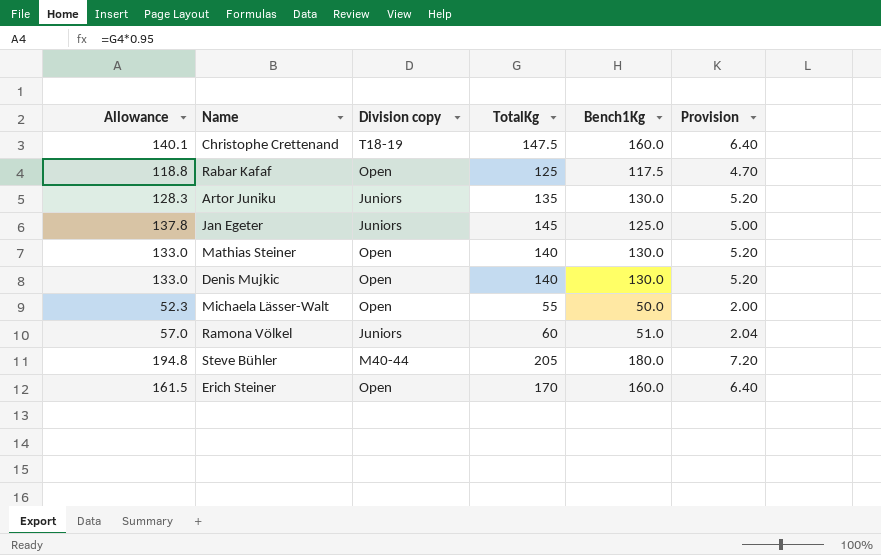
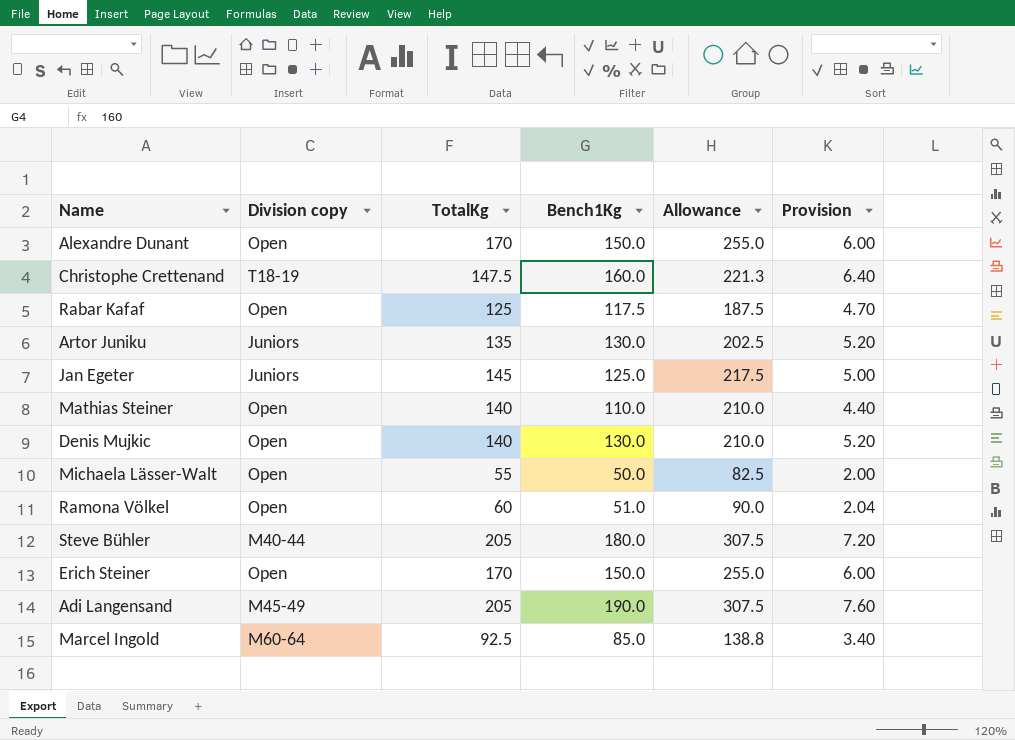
column Allowance | formula: [TotalKg] * 0.95 -> [TotalKg] * 1.5
column Allowance | position: 1 -> 5
row Alexandre Dunant: none -> Open | 170 | 150.0 | 255.0 | 6.00
Mathias Steiner | Bench1Kg: 130.0 -> 110.0
Mathias Steiner | Provision: 5.20 -> 4.40
Ramona Völkel | Division copy: Juniors -> Open
Erich Steiner | Bench1Kg: 160.0 -> 150.0
Erich Steiner | Provision: 6.40 -> 6.00
row Adi Langensand: none -> M45-49 | 205 | 190.0 | 307.5 | 7.60
row Marcel Ingold: none -> M60-64 | 92.5 | 85.0 | 138.8 | 3.40

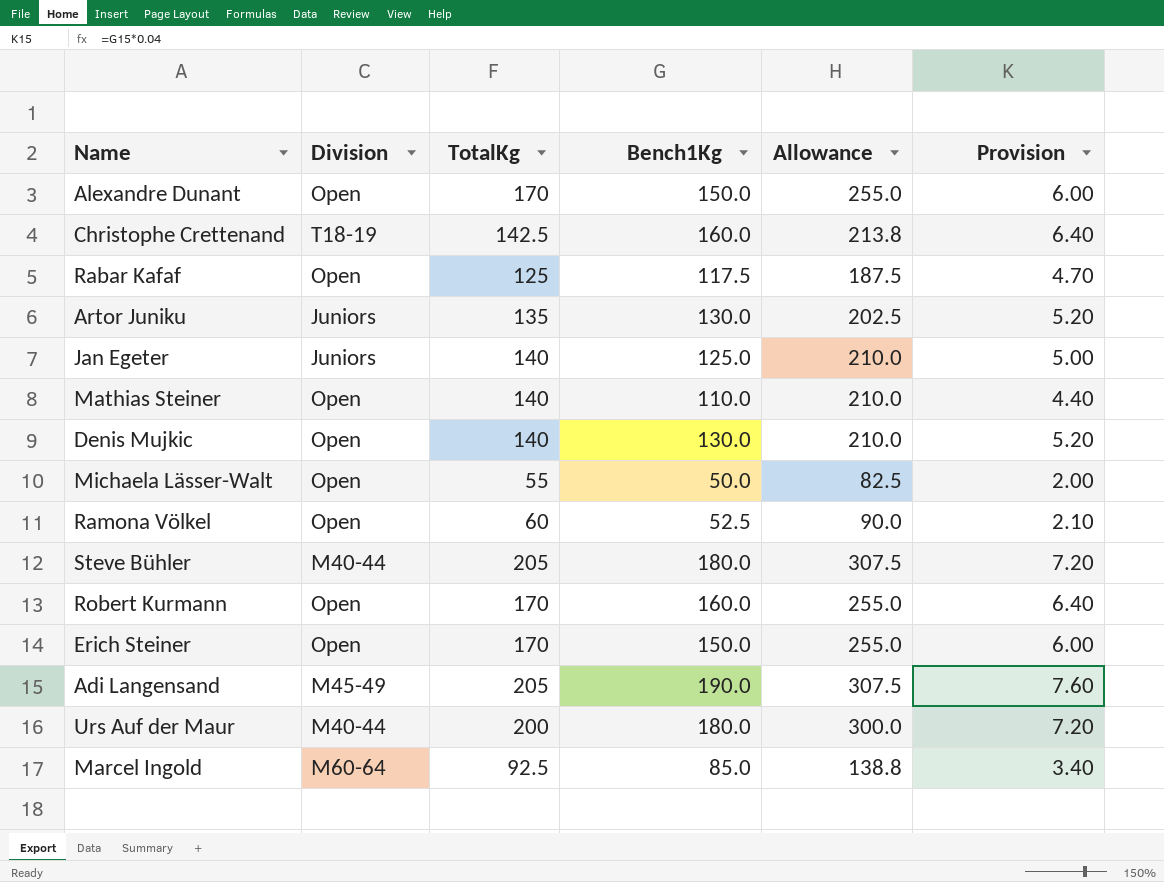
column name: Division copy -> Division
Christophe Crettenand | TotalKg: 147.5 -> 142.5
Christophe Crettenand | Allowance: 221.3 -> 213.8
Jan Egeter | TotalKg: 145 -> 140
Jan Egeter | Allowance: 217.5 -> 210.0
Ramona Völkel | Bench1Kg: 51.0 -> 52.5
Ramona Völkel | Provision: 2.04 -> 2.10
row Robert Kurmann: none -> Open | 170 | 160.0 | 255.0 | 6.40
row Urs Auf der Maur: none -> M40-44 | 200 | 180.0 | 300.0 | 7.20

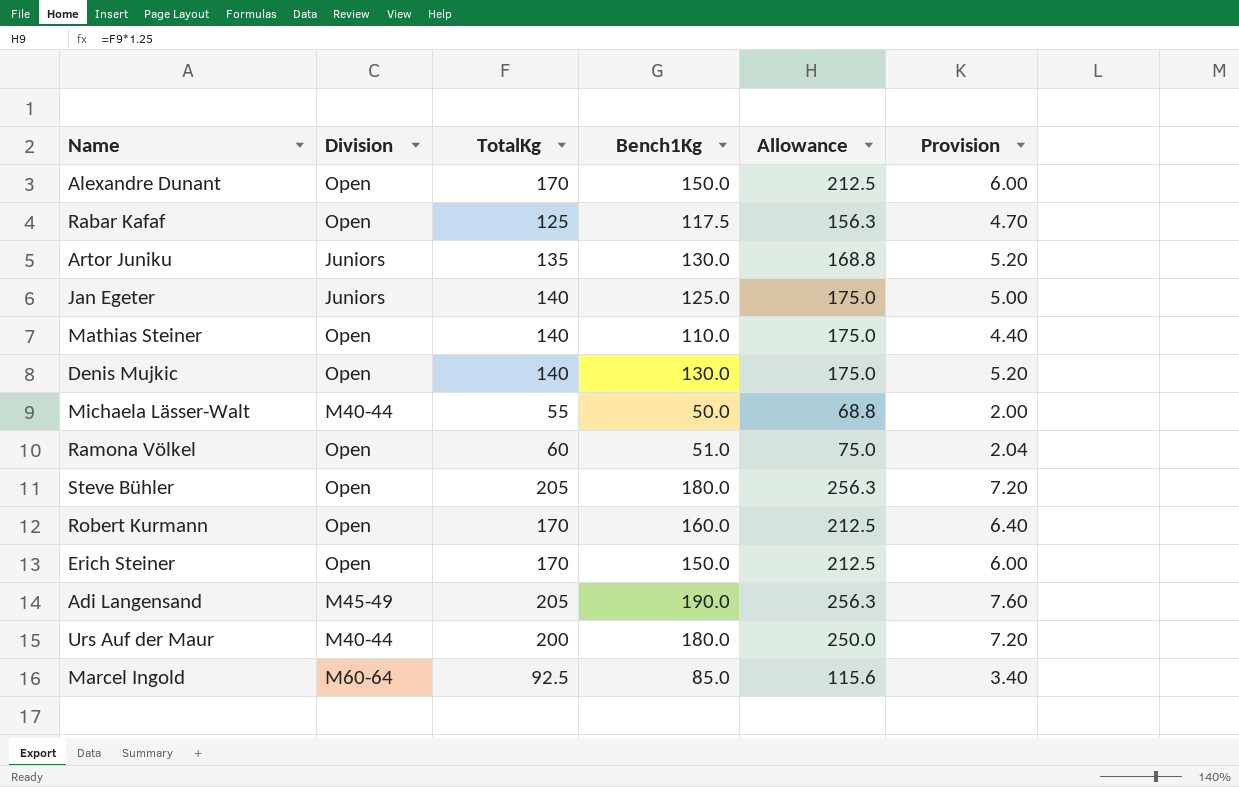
column Allowance | formula: [TotalKg] * 1.5 -> [TotalKg] * 1.25
row Christophe Crettenand: T18-19 | 142.5 | 160.0 | 213.8 | 6.40 -> none
Michaela Lässer-Walt | Division: Open -> M40-44
Ramona Völkel | Bench1Kg: 52.5 -> 51.0
Ramona Völkel | Provision: 2.10 -> 2.04
Steve Bühler | Division: M40-44 -> Open

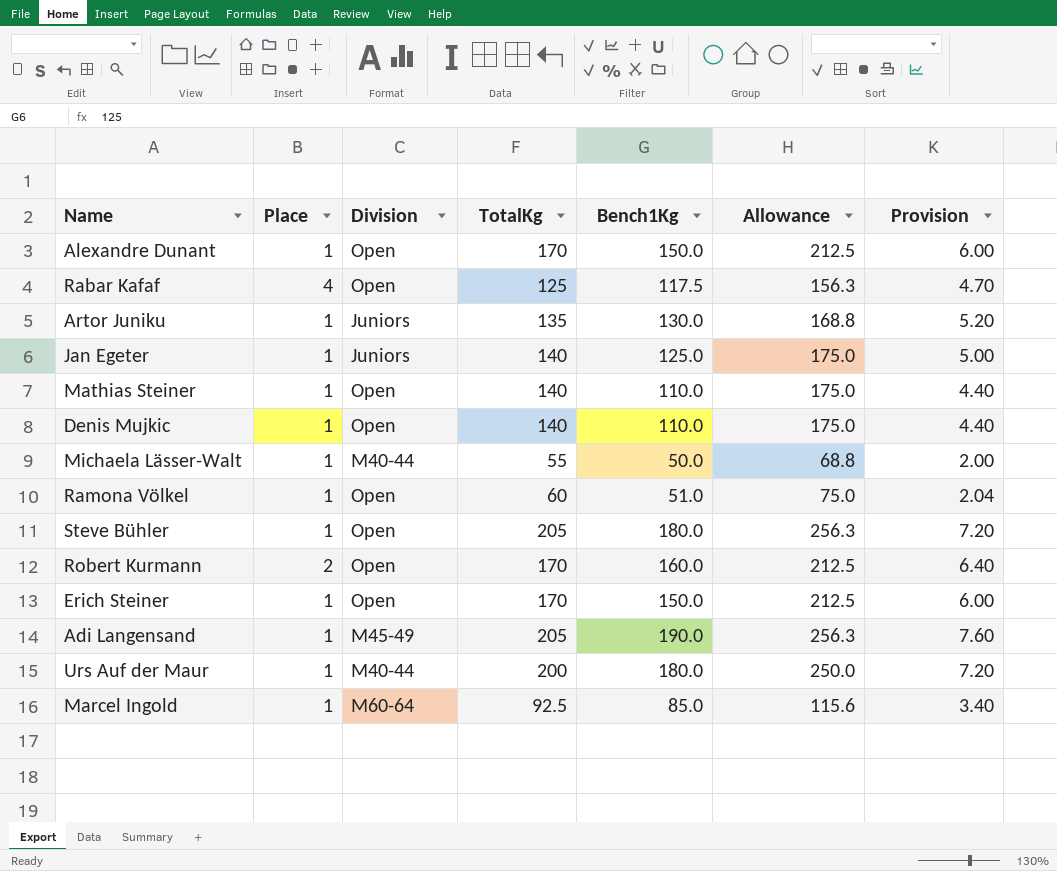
column Place | position: none -> 2
Denis Mujkic | Bench1Kg: 130.0 -> 110.0
Denis Mujkic | Provision: 5.20 -> 4.40

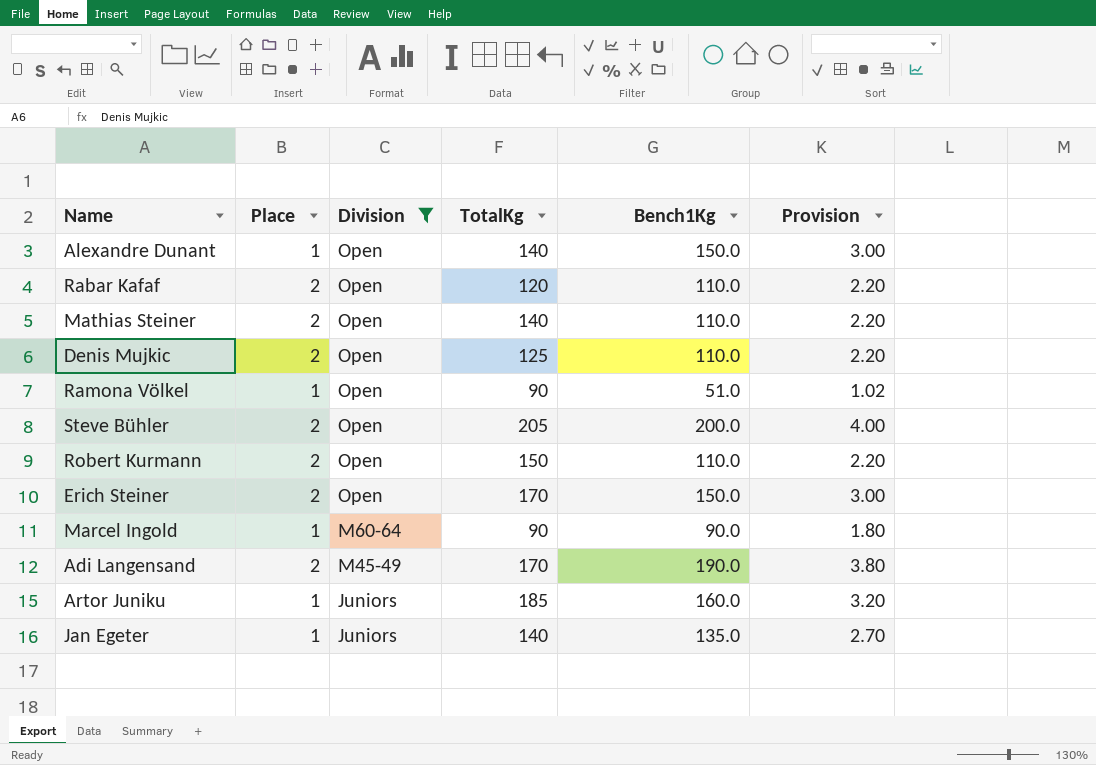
filter: none -> Division != M40-44
row order: none -> Division descending
column Allowance | formula: [TotalKg] * 1.25 -> none
column Provision | formula: [Bench1Kg] * 0.04 -> [Bench1Kg] * 0.02
Alexandre Dunant | TotalKg: 170 -> 140
Rabar Kafaf | Place: 4 -> 2
Rabar Kafaf | TotalKg: 125 -> 120
Rabar Kafaf | Bench1Kg: 117.5 -> 110.0
Mathias Steiner | Place: 1 -> 2
Denis Mujkic | Place: 1 -> 2
Denis Mujkic | TotalKg: 140 -> 125
Ramona Völkel | TotalKg: 60 -> 90
Steve Bühler | Place: 1 -> 2
Steve Bühler | Bench1Kg: 180.0 -> 200.0
Robert Kurmann | TotalKg: 170 -> 150
Robert Kurmann | Bench1Kg: 160.0 -> 110.0
Erich Steiner | Place: 1 -> 2
Marcel Ingold | TotalKg: 92.5 -> 90
Marcel Ingold | Bench1Kg: 85.0 -> 90.0
Adi Langensand | Place: 1 -> 2
Adi Langensand | TotalKg: 205 -> 170
Artor Juniku | TotalKg: 135 -> 185
Artor Juniku | Bench1Kg: 130.0 -> 160.0
Jan Egeter | Bench1Kg: 125.0 -> 135.0

